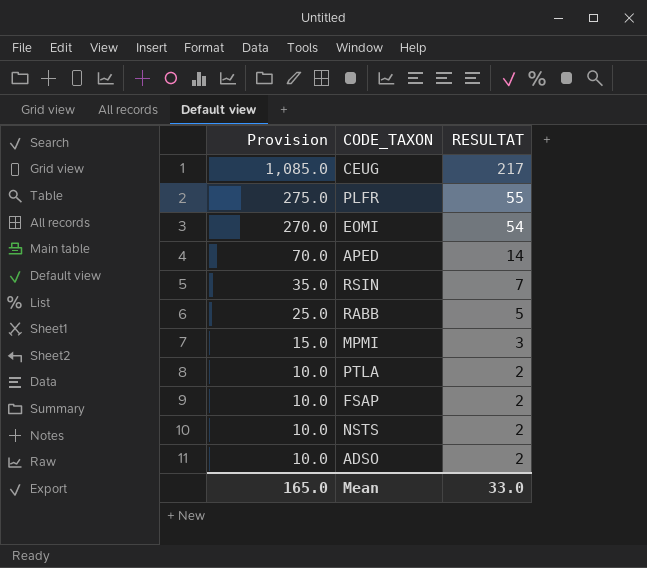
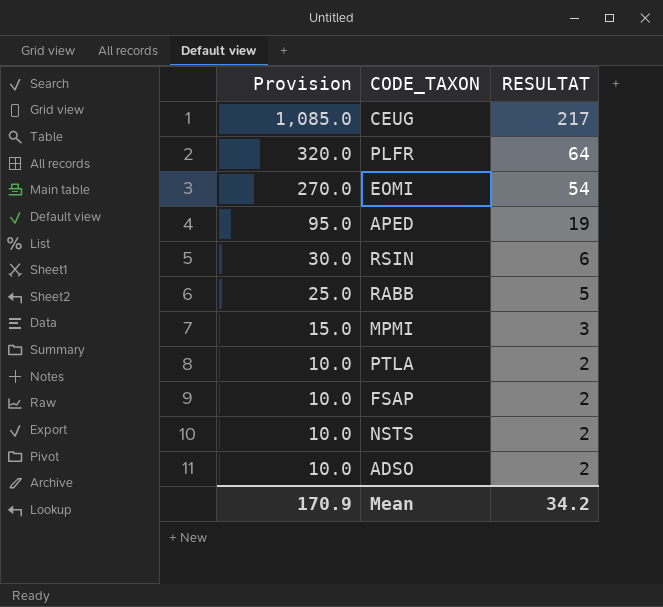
PLFR | Provision: 275.0 -> 320.0
PLFR | RESULTAT: 55 -> 64
APED | Provision: 70.0 -> 95.0
APED | RESULTAT: 14 -> 19
RSIN | Provision: 35.0 -> 30.0
RSIN | RESULTAT: 7 -> 6
Mean | Provision: 165.0 -> 170.9
Mean | RESULTAT: 33.0 -> 34.2

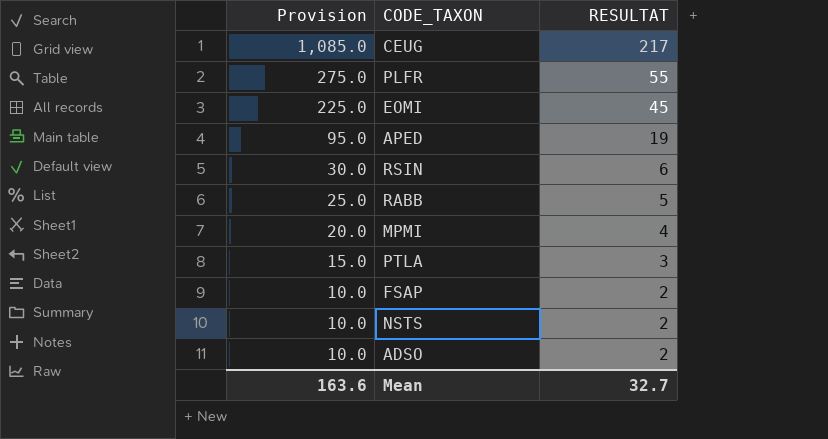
PLFR | Provision: 320.0 -> 275.0
PLFR | RESULTAT: 64 -> 55
EOMI | Provision: 270.0 -> 225.0
EOMI | RESULTAT: 54 -> 45
MPMI | Provision: 15.0 -> 20.0
MPMI | RESULTAT: 3 -> 4
PTLA | Provision: 10.0 -> 15.0
PTLA | RESULTAT: 2 -> 3
Mean | Provision: 170.9 -> 163.6
Mean | RESULTAT: 34.2 -> 32.7

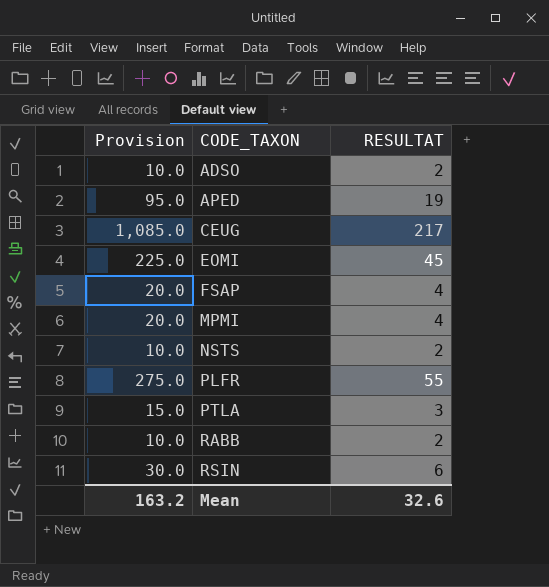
row order: Provision descending -> CODE_TAXON ascending
FSAP | Provision: 10.0 -> 20.0
FSAP | RESULTAT: 2 -> 4
RABB | Provision: 25.0 -> 10.0
RABB | RESULTAT: 5 -> 2
Mean | Provision: 163.6 -> 163.2
Mean | RESULTAT: 32.7 -> 32.6

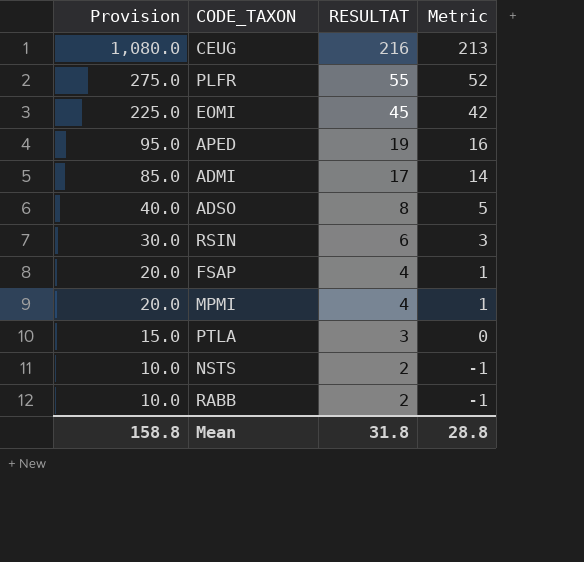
row order: CODE_TAXON ascending -> Provision descending
column Metric | formula: none -> [RESULTAT] - 3
CEUG | Provision: 1,085.0 -> 1,080.0
CEUG | RESULTAT: 217 -> 216
row ADMI: none -> 85.0 | 17 | 14
ADSO | Provision: 10.0 -> 40.0
ADSO | RESULTAT: 2 -> 8
Mean | Provision: 163.2 -> 158.8
Mean | RESULTAT: 32.6 -> 31.8

